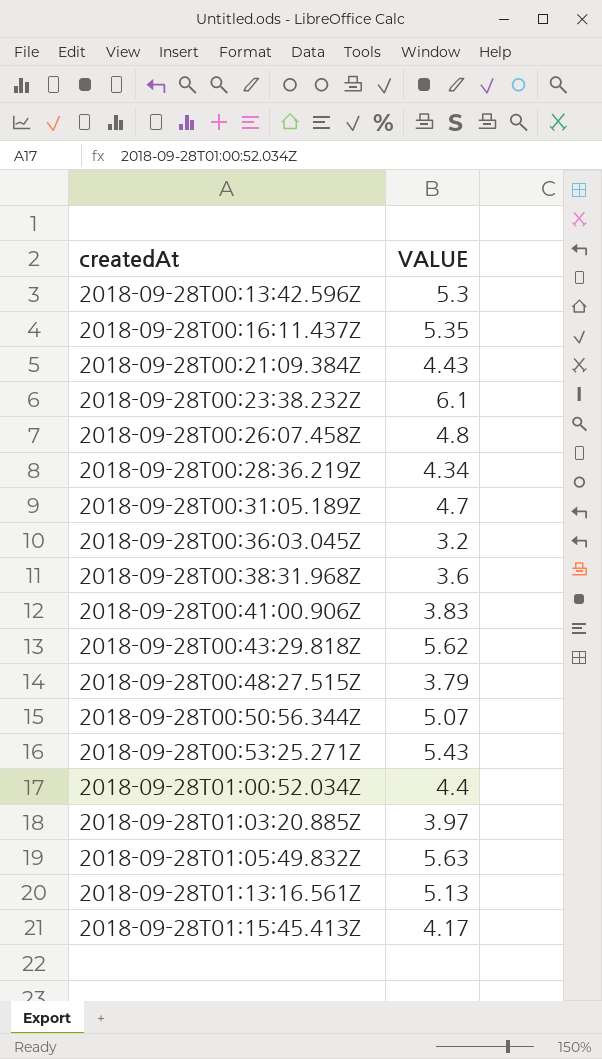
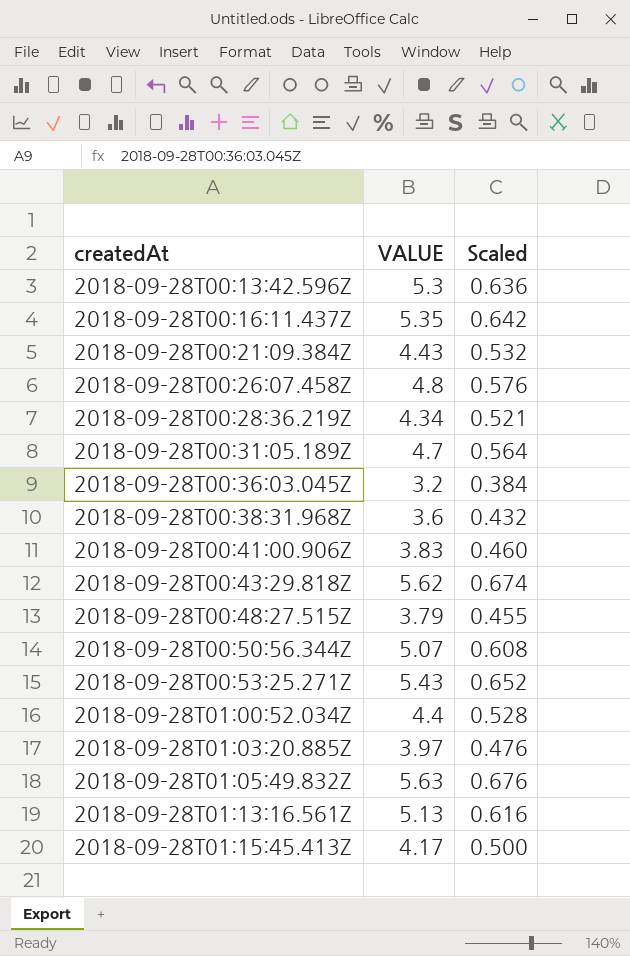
column Scaled | formula: none -> [VALUE] * 0.12
row 2018-09-28T00:23:38.232Z: 6.1 -> none

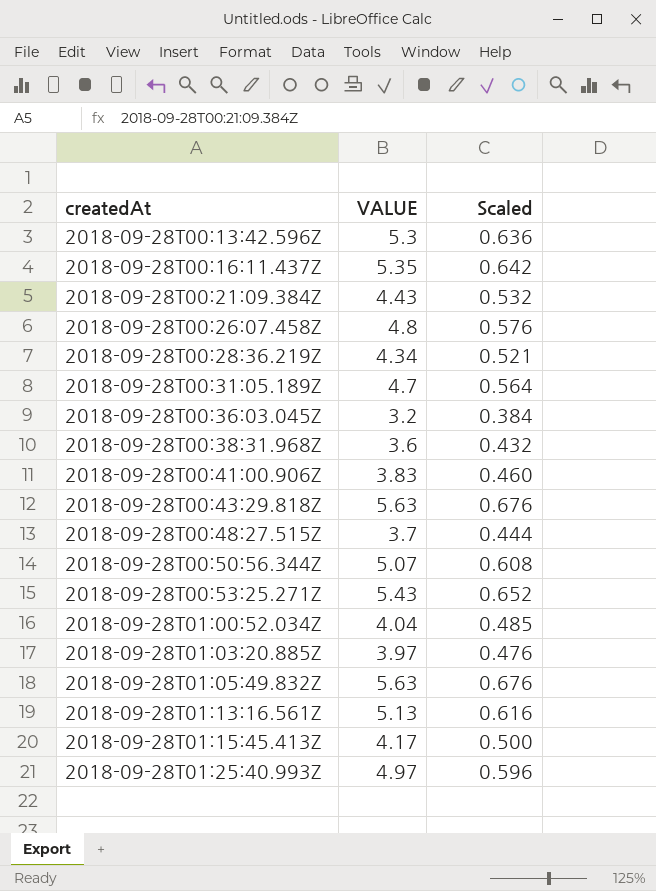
2018-09-28T00:43:29.818Z | VALUE: 5.62 -> 5.63
2018-09-28T00:43:29.818Z | Scaled: 0.674 -> 0.676
2018-09-28T00:48:27.515Z | VALUE: 3.79 -> 3.7
2018-09-28T00:48:27.515Z | Scaled: 0.455 -> 0.444
2018-09-28T01:00:52.034Z | VALUE: 4.4 -> 4.04
2018-09-28T01:00:52.034Z | Scaled: 0.528 -> 0.485
row 2018-09-28T01:25:40.993Z: none -> 4.97 | 0.596

